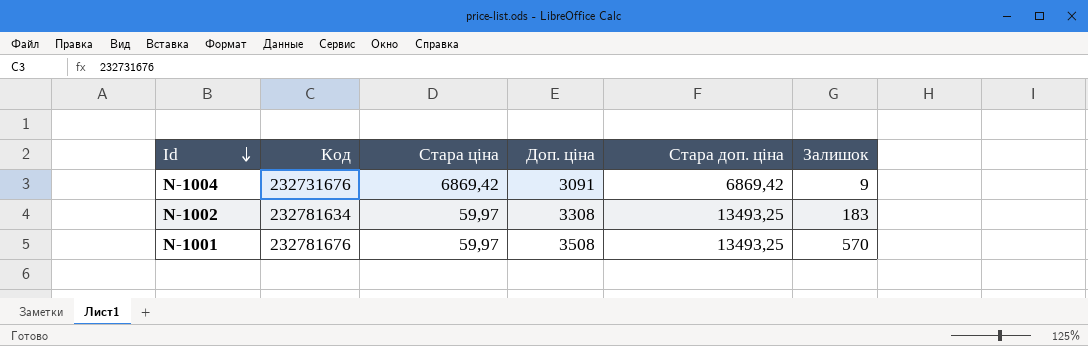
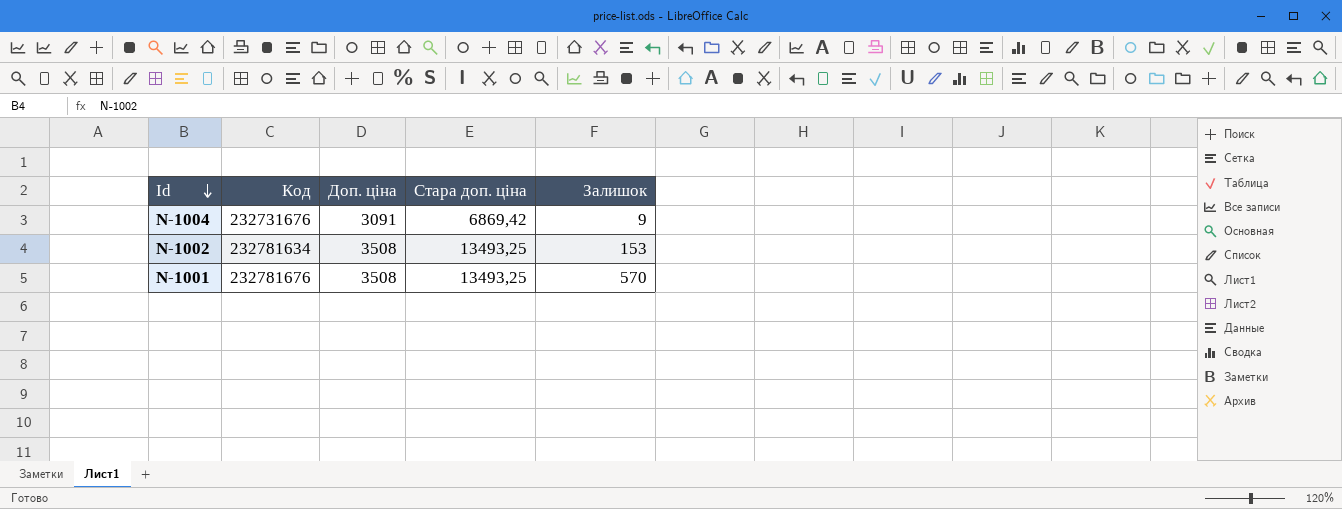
column Стара ціна | position: 3 -> none
N-1002 | Доп. ціна: 3308 -> 3508
N-1002 | Залишок: 183 -> 153

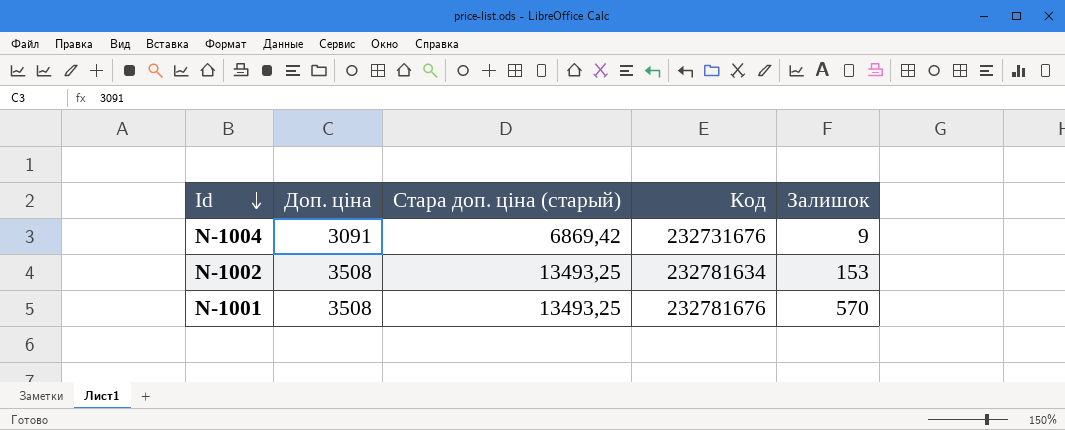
column name: Стара доп. ціна -> Стара доп. ціна (старый)
column Код | position: 2 -> 4

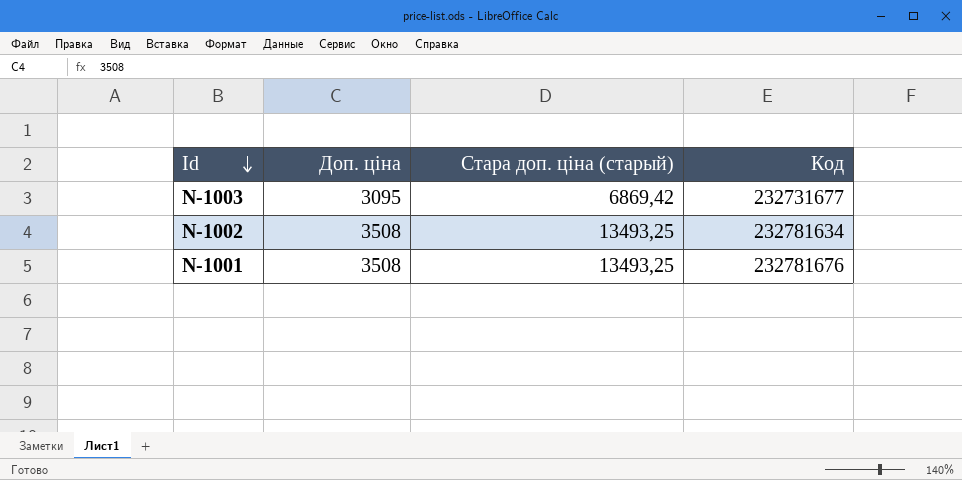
column Залишок | position: 5 -> none
row N-1004: 3091 | 6869,42 | 232731676 | 9 -> none
row N-1003: none -> 3095 | 6869,42 | 232731677

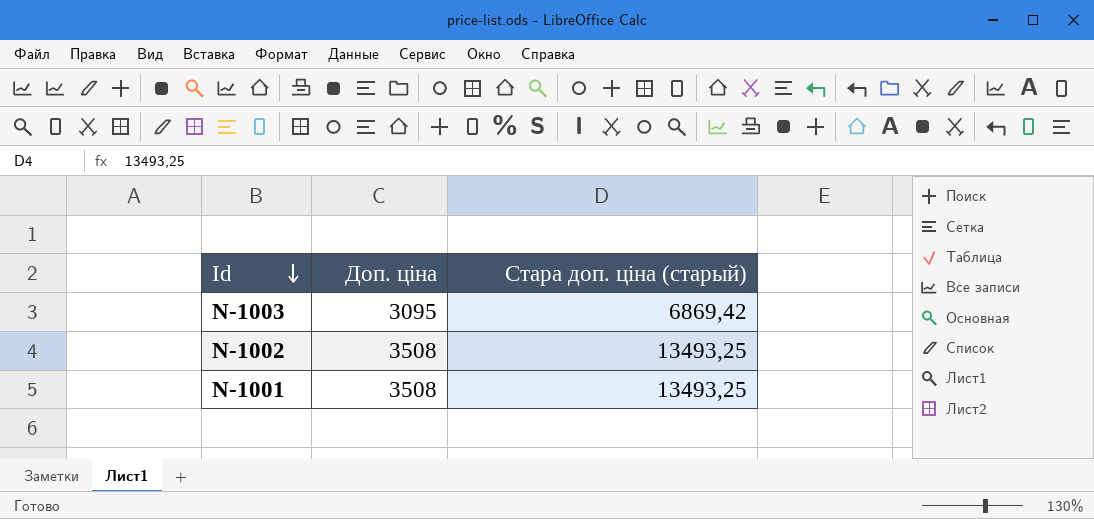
column Код | position: 4 -> none

